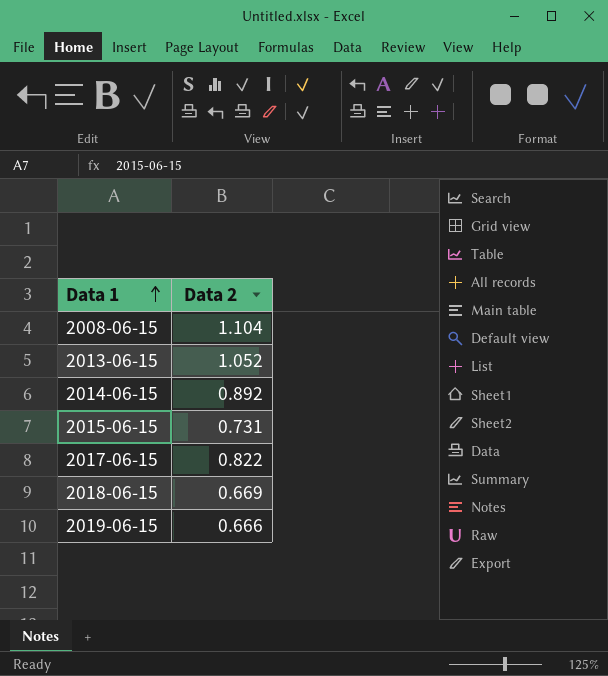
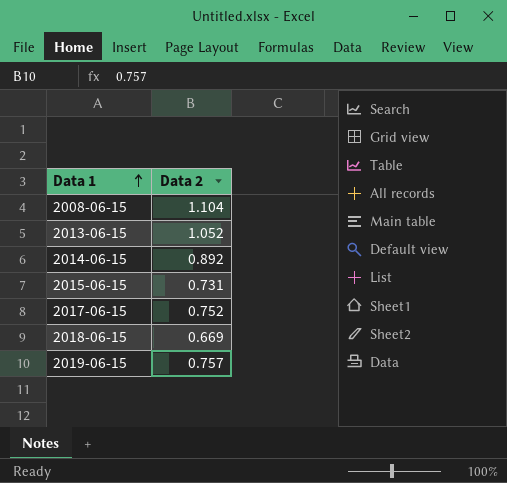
2017-06-15 | Data 2: 0.822 -> 0.752
2019-06-15 | Data 2: 0.666 -> 0.757

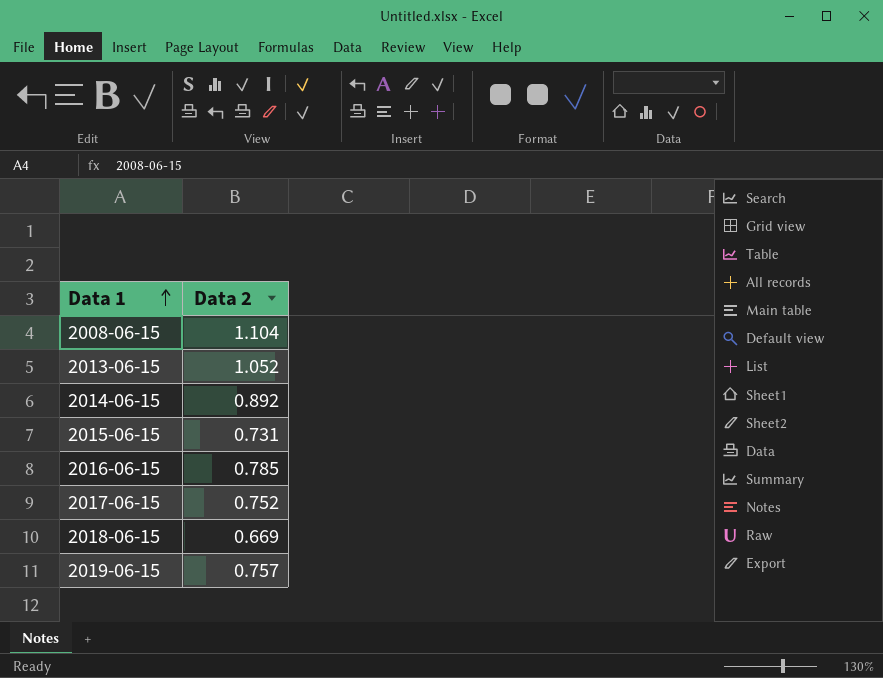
row 2016-06-15: none -> 0.785

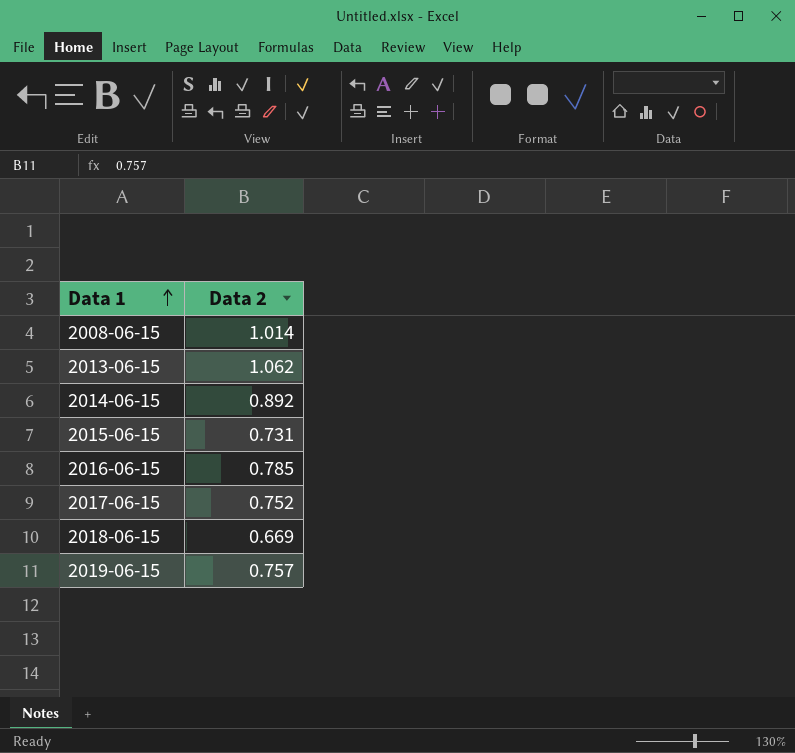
2008-06-15 | Data 2: 1.104 -> 1.014
2013-06-15 | Data 2: 1.052 -> 1.062

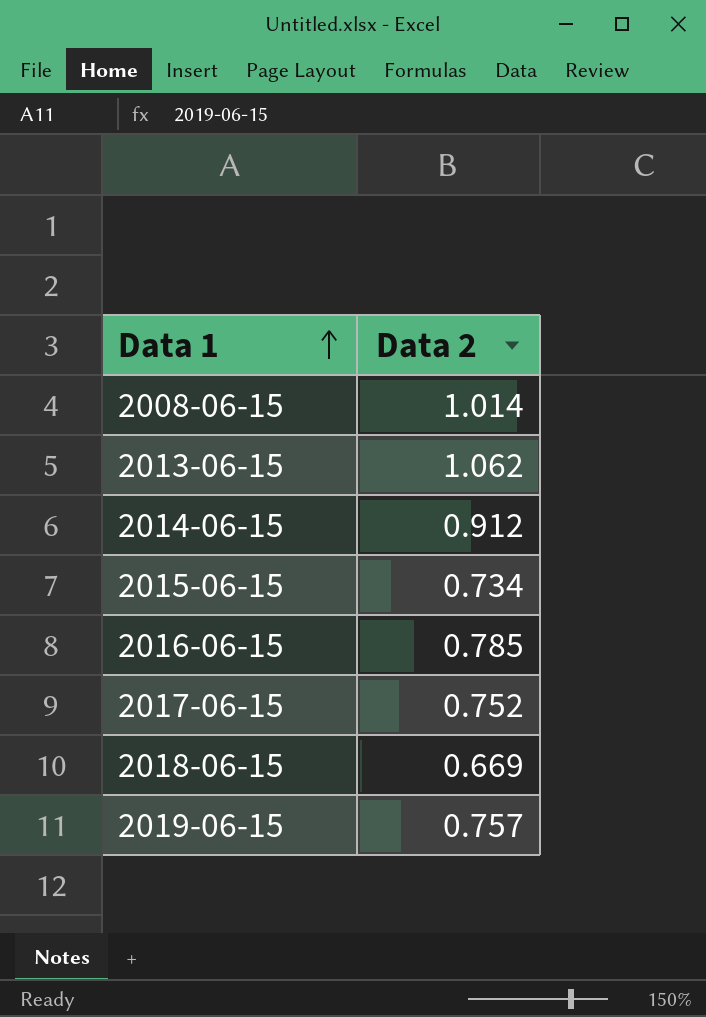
2014-06-15 | Data 2: 0.892 -> 0.912
2015-06-15 | Data 2: 0.731 -> 0.734

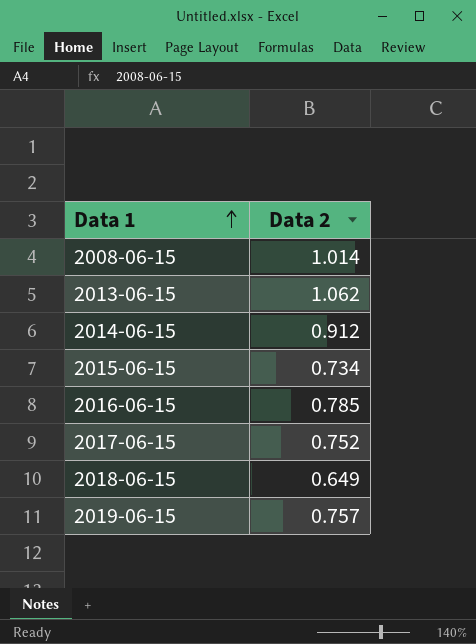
2018-06-15 | Data 2: 0.669 -> 0.649

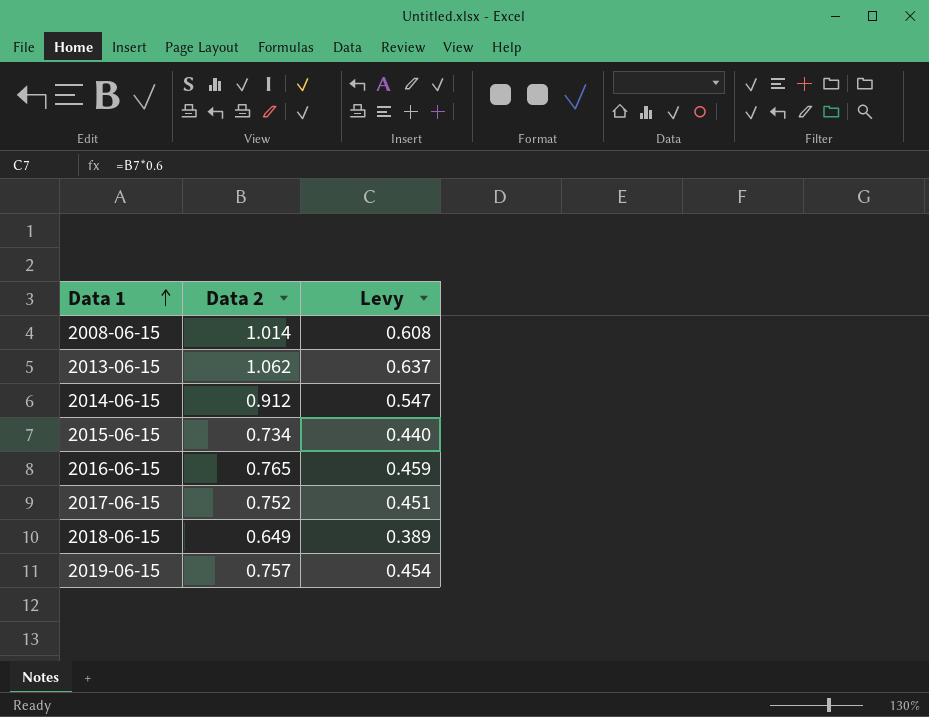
column Levy | formula: none -> [Data 2] * 0.6
2016-06-15 | Data 2: 0.785 -> 0.765

